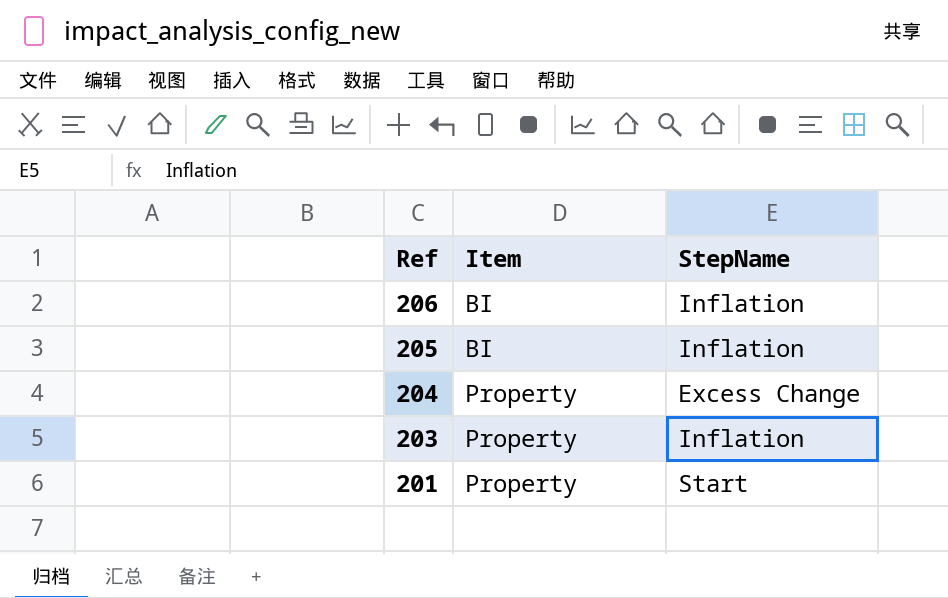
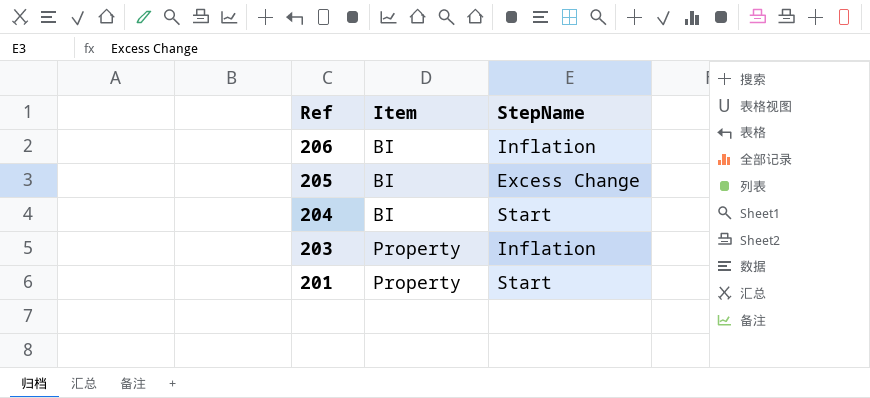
205 | StepName: Inflation -> Excess Change
204 | Item: Property -> BI
204 | StepName: Excess Change -> Start

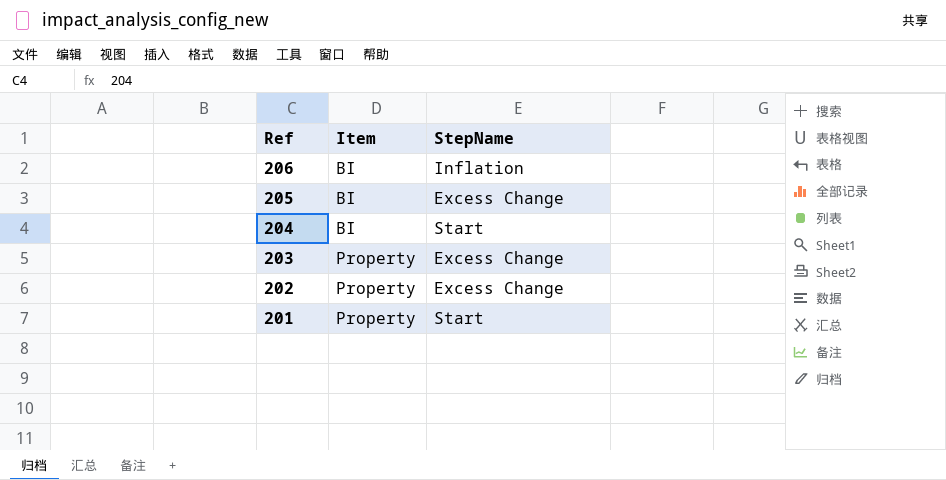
203 | StepName: Inflation -> Excess Change
row 202: none -> Property | Excess Change

